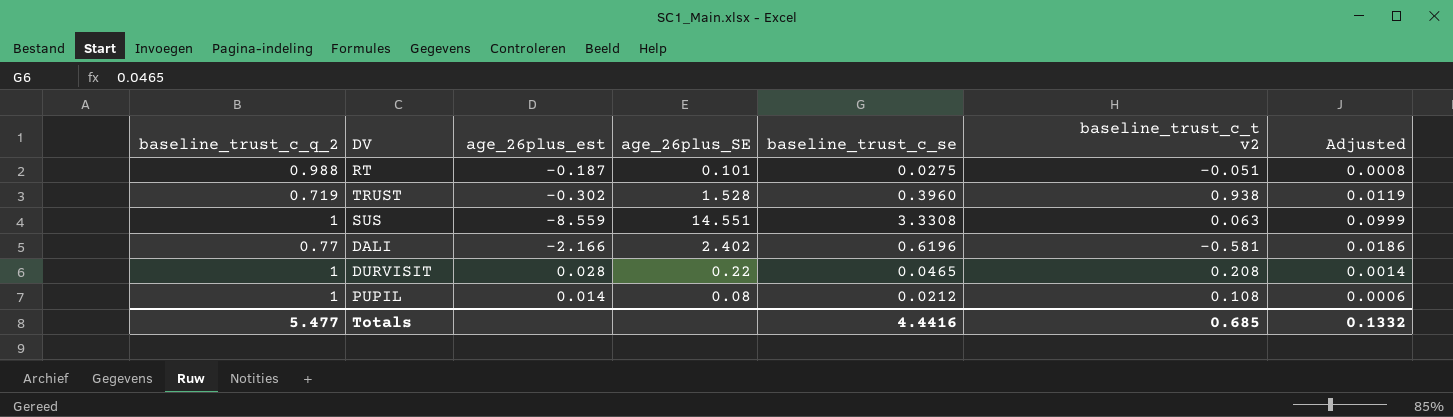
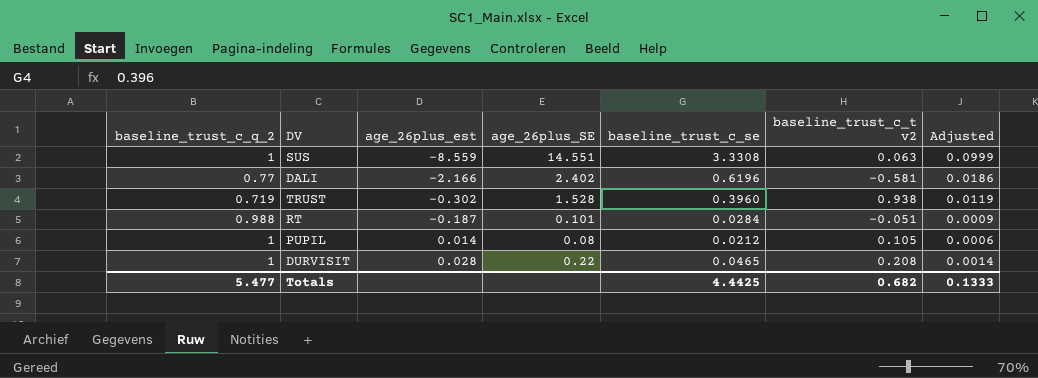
row order: none -> age_26plus_est ascending
RT | baseline_trust_c_se: 0.0275 -> 0.0284
RT | Adjusted: 0.0008 -> 0.0009
PUPIL | baseline_trust_c_t v2: 0.108 -> 0.105
Totals | baseline_trust_c_se: 4.4416 -> 4.4425
Totals | baseline_trust_c_t v2: 0.685 -> 0.682
Totals | Adjusted: 0.1332 -> 0.1333

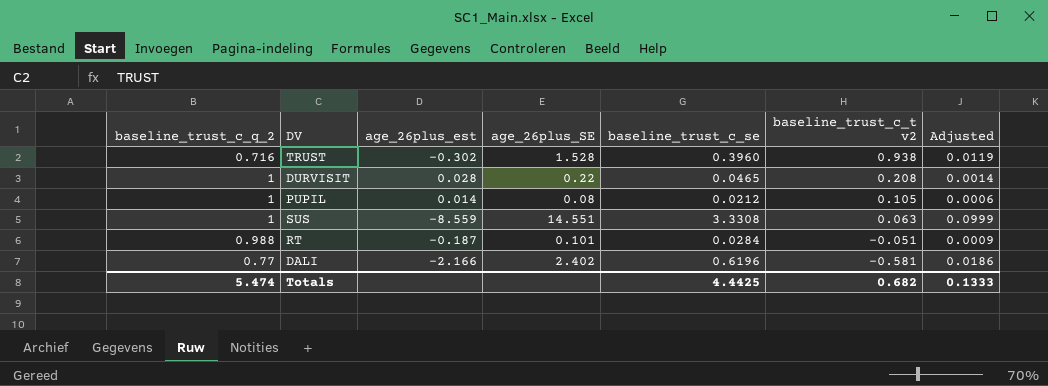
row order: age_26plus_est ascending -> baseline_trust_c_t v2 descending
TRUST | baseline_trust_c_q_2: 0.719 -> 0.716
Totals | baseline_trust_c_q_2: 5.477 -> 5.474

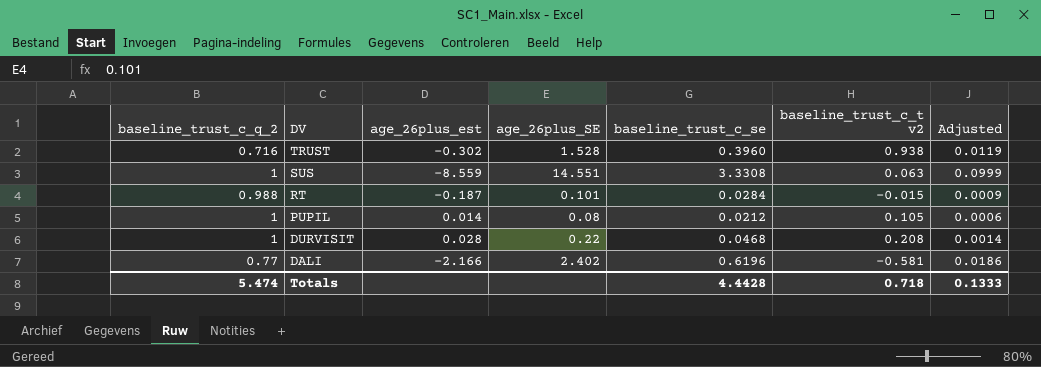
row order: baseline_trust_c_t v2 descending -> DV descending
RT | baseline_trust_c_t v2: -0.051 -> -0.015
DURVISIT | baseline_trust_c_se: 0.0465 -> 0.0468
Totals | baseline_trust_c_se: 4.4425 -> 4.4428
Totals | baseline_trust_c_t v2: 0.682 -> 0.718

